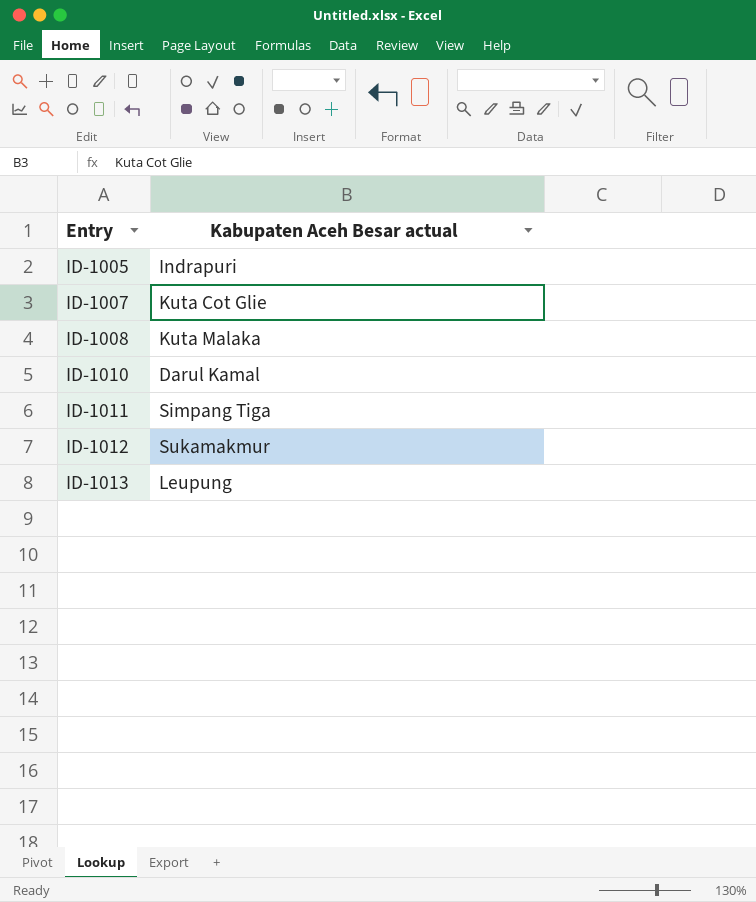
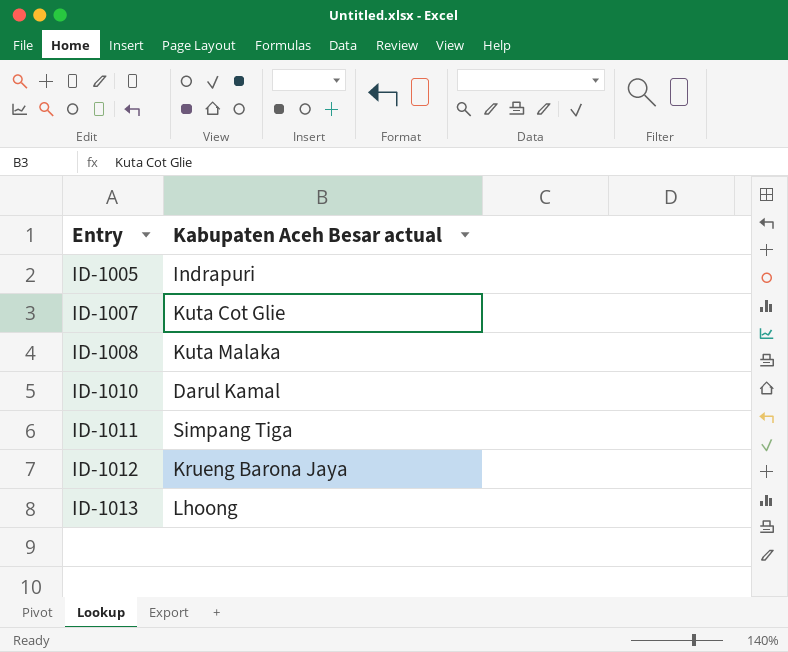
ID-1012 | Kabupaten Aceh Besar actual: Sukamakmur -> Krueng Barona Jaya
ID-1013 | Kabupaten Aceh Besar actual: Leupung -> Lhoong

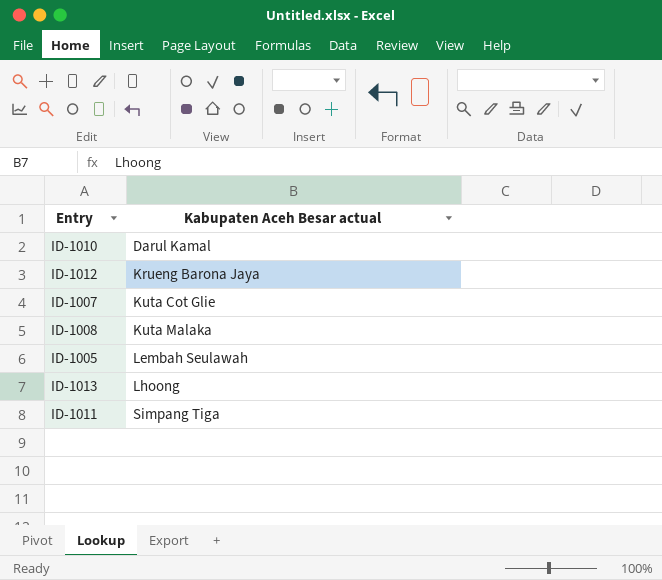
row order: Entry ascending -> Kabupaten Aceh Besar actual ascending
ID-1005 | Kabupaten Aceh Besar actual: Indrapuri -> Lembah Seulawah

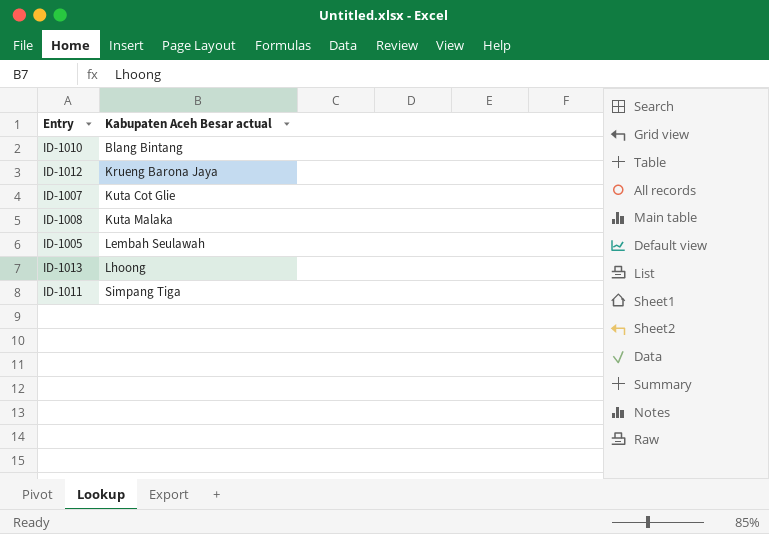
ID-1010 | Kabupaten Aceh Besar actual: Darul Kamal -> Blang Bintang

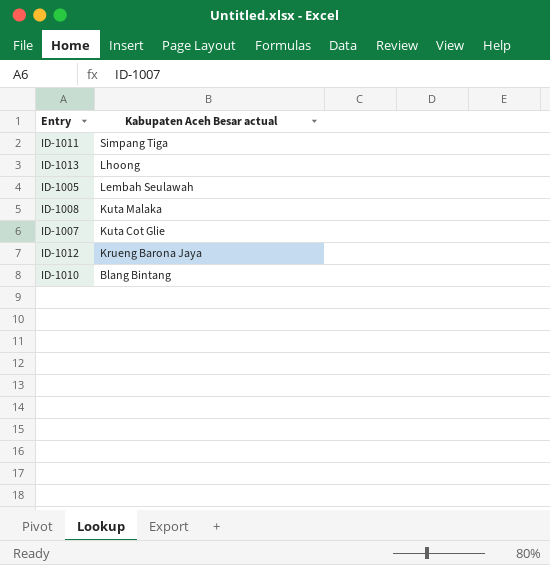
row order: Kabupaten Aceh Besar actual ascending -> Kabupaten Aceh Besar actual descending

